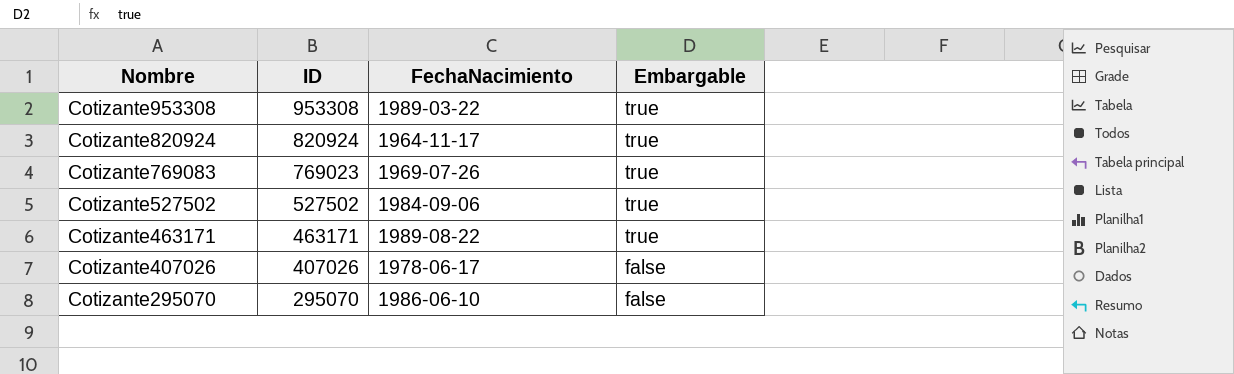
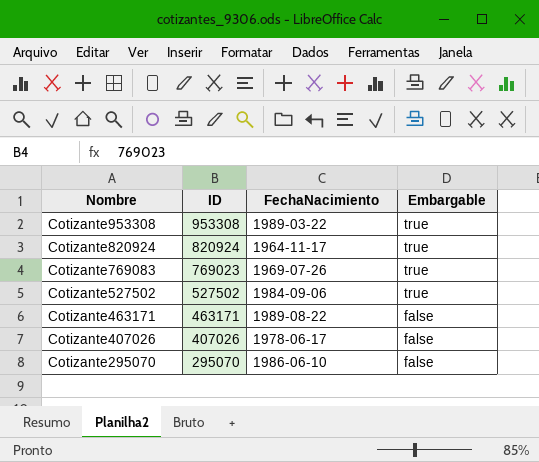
Cotizante463171 | Embargable: true -> false

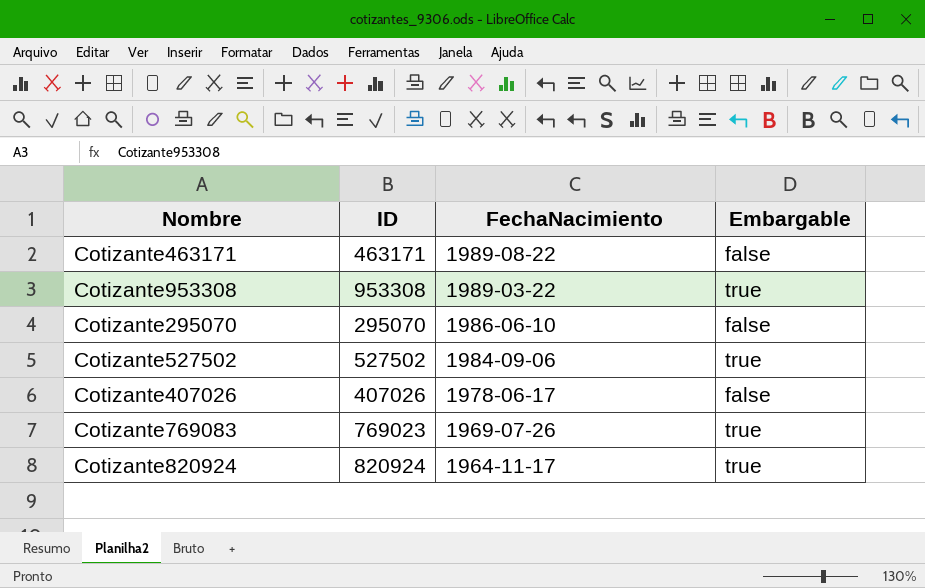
row order: Nombre descending -> FechaNacimiento descending

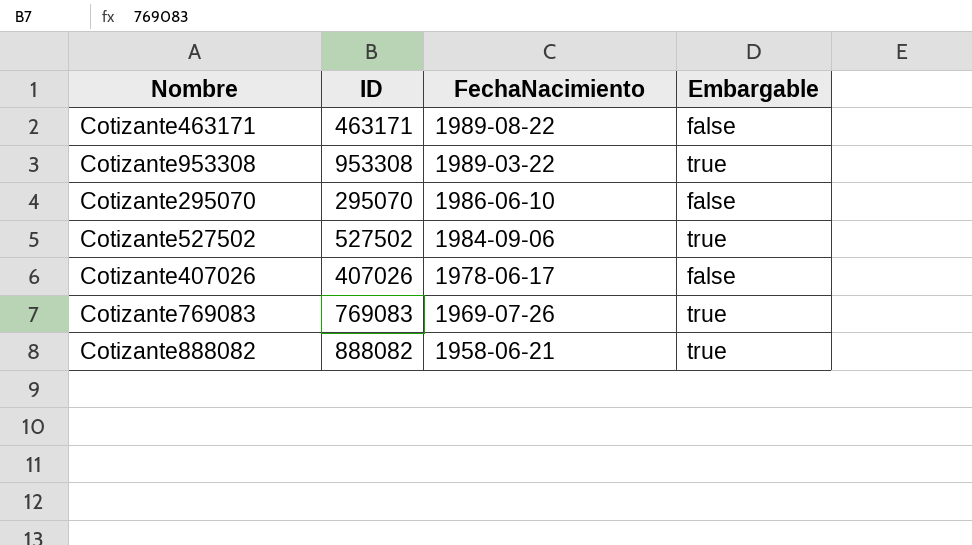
row Cotizante820924: 820924 | 1964-11-17 | true -> none
Cotizante769083 | ID: 769023 -> 769083
row Cotizante888082: none -> 888082 | 1958-06-21 | true

